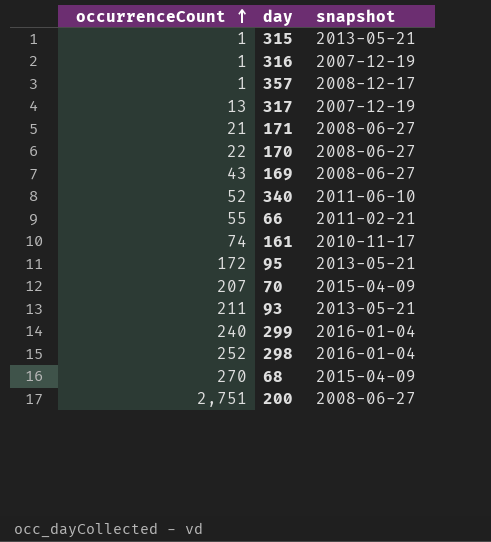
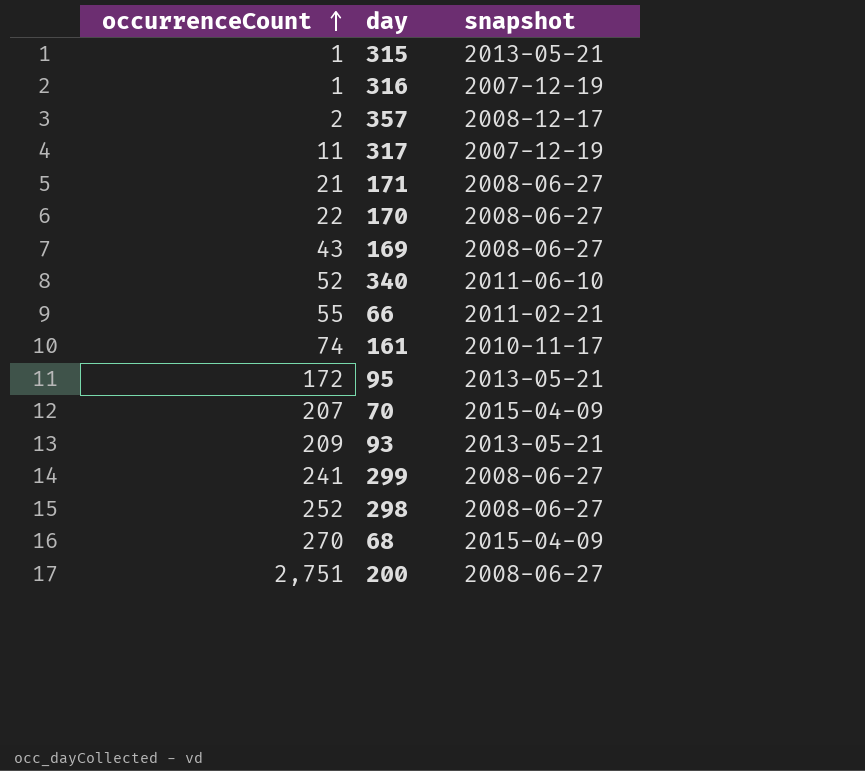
357 | occurrenceCount: 1 -> 2
317 | occurrenceCount: 13 -> 11
93 | occurrenceCount: 211 -> 209
299 | occurrenceCount: 240 -> 241
299 | snapshot: 2016-01-04 -> 2008-06-27
298 | snapshot: 2016-01-04 -> 2008-06-27

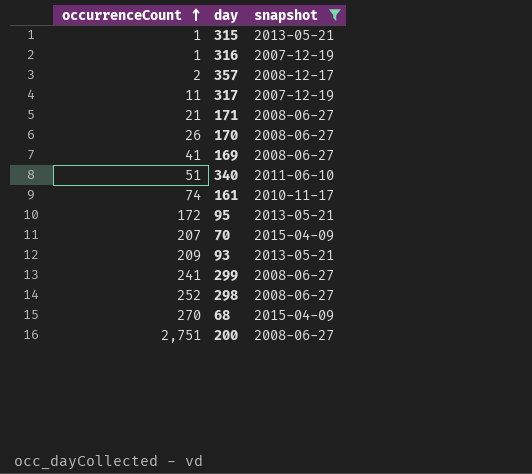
filter: none -> snapshot != 2011-02-21
170 | occurrenceCount: 22 -> 26
169 | occurrenceCount: 43 -> 41
340 | occurrenceCount: 52 -> 51

